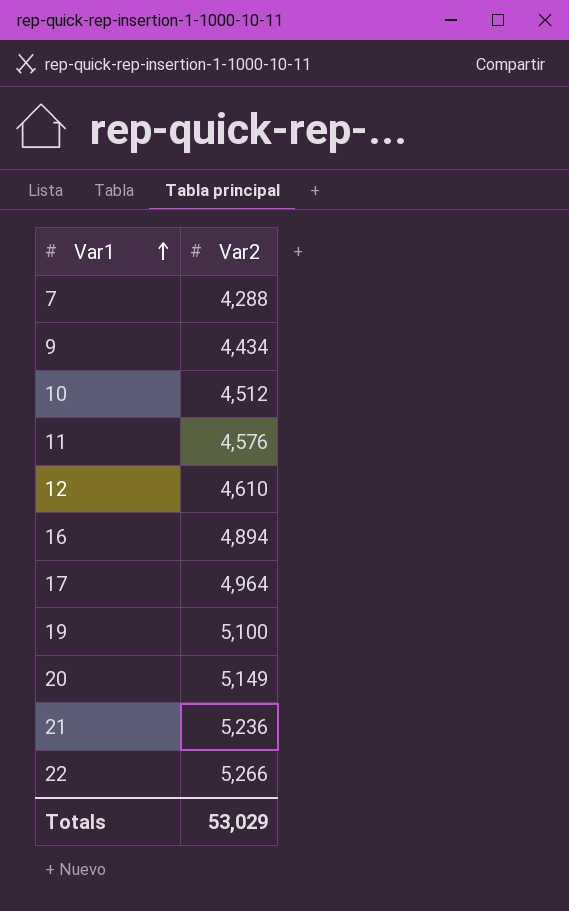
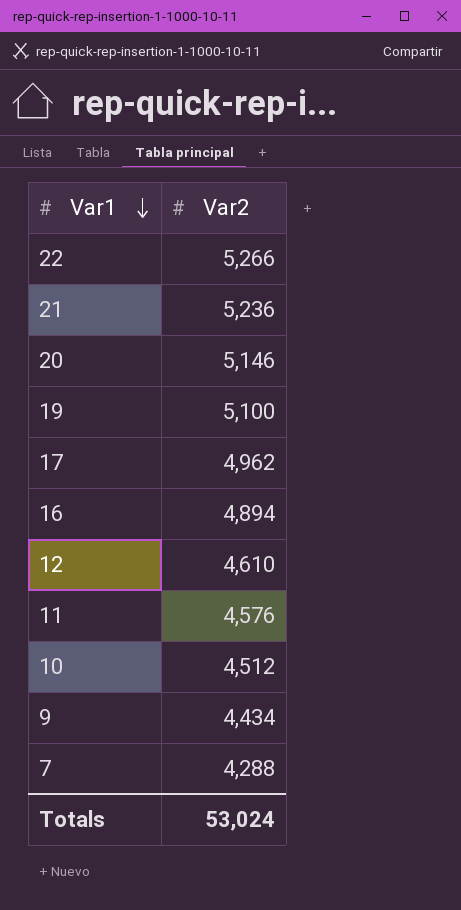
row order: Var1 ascending -> Var1 descending
20 | Var2: 5,149 -> 5,146
17 | Var2: 4,964 -> 4,962
Totals | Var2: 53,029 -> 53,024

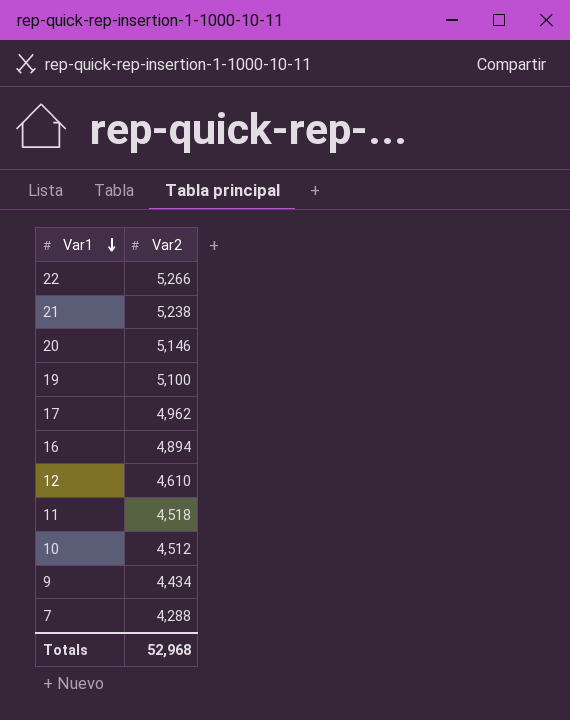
21 | Var2: 5,236 -> 5,238
11 | Var2: 4,576 -> 4,518
Totals | Var2: 53,024 -> 52,968

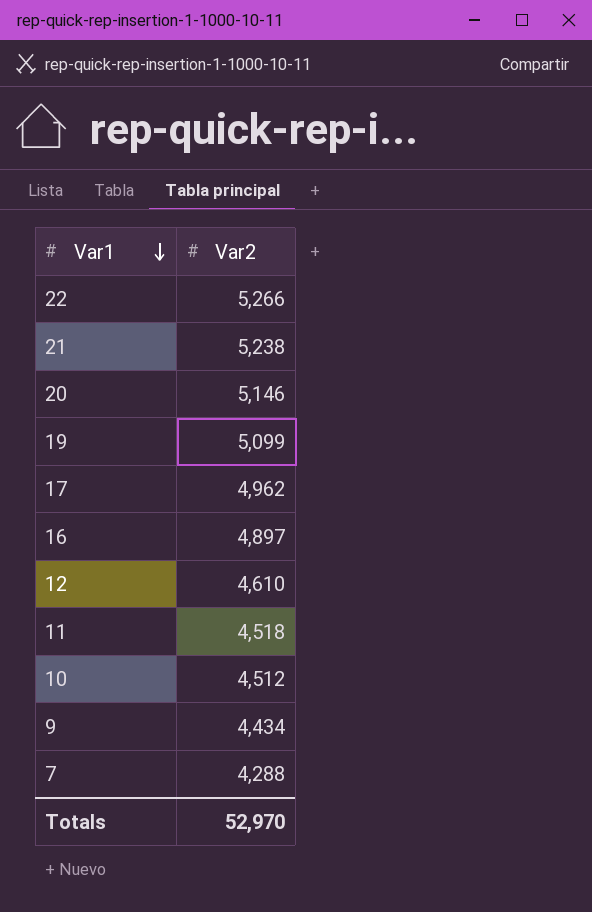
19 | Var2: 5,100 -> 5,099
16 | Var2: 4,894 -> 4,897
Totals | Var2: 52,968 -> 52,970

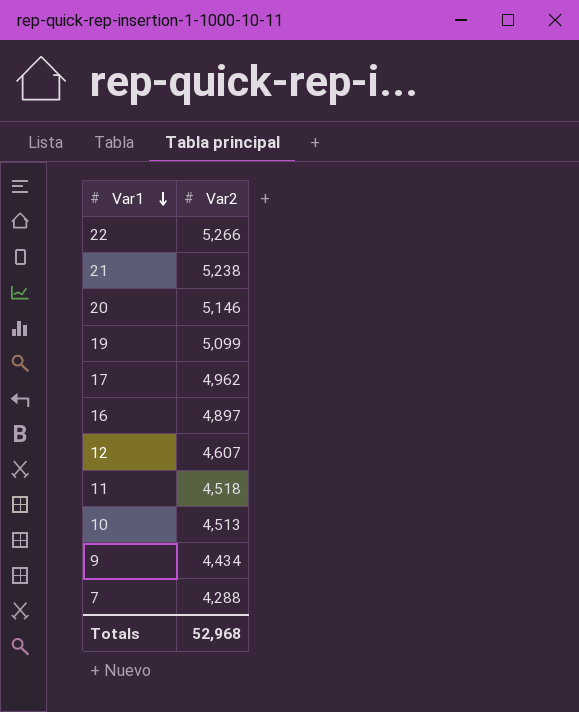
12 | Var2: 4,610 -> 4,607
10 | Var2: 4,512 -> 4,513
Totals | Var2: 52,970 -> 52,968

